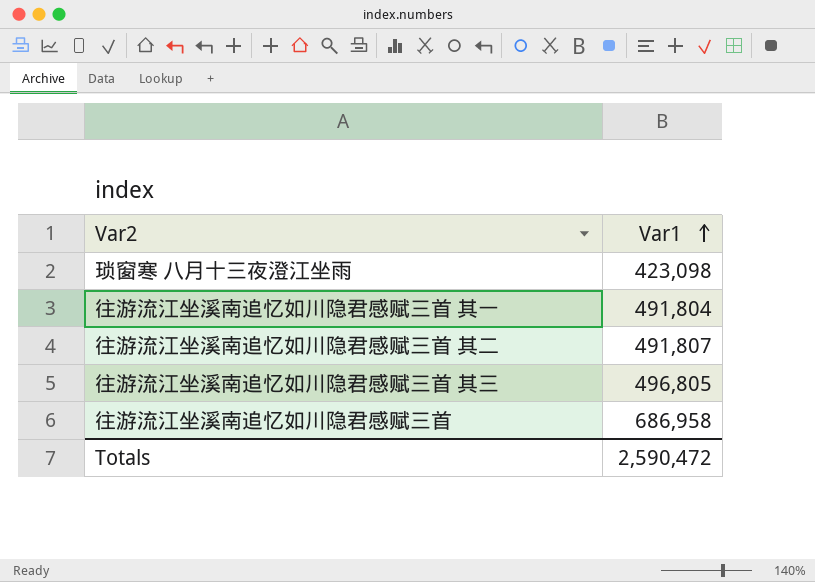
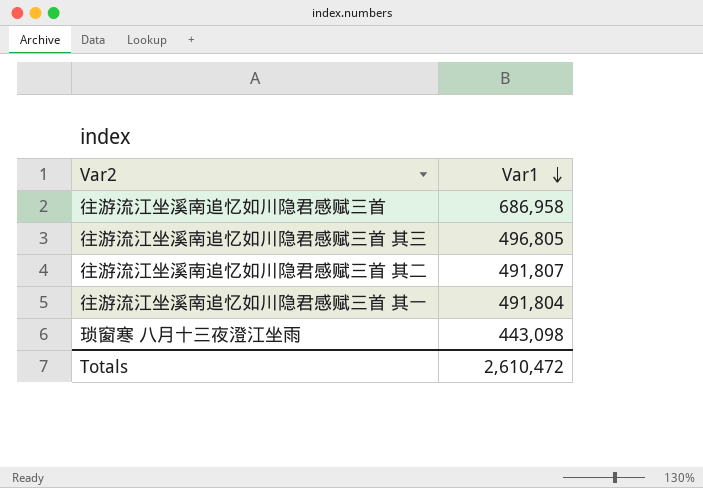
row order: Var1 ascending -> Var1 descending
琐窗寒 八月十三夜澄江坐雨 | Var1: 423,098 -> 443,098
Totals | Var1: 2,590,472 -> 2,610,472

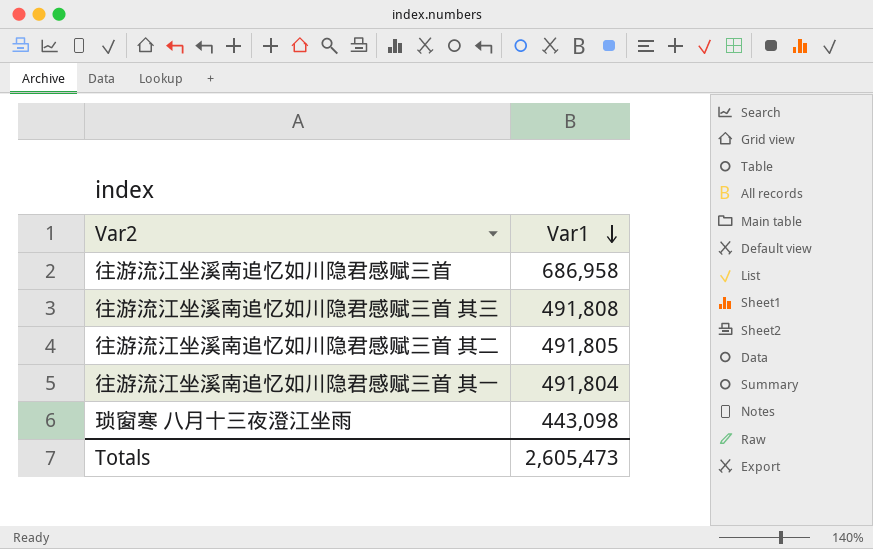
往游流江坐溪南追忆如川隐君感赋三首 其三 | Var1: 496,805 -> 491,808
往游流江坐溪南追忆如川隐君感赋三首 其二 | Var1: 491,807 -> 491,805
Totals | Var1: 2,610,472 -> 2,605,473

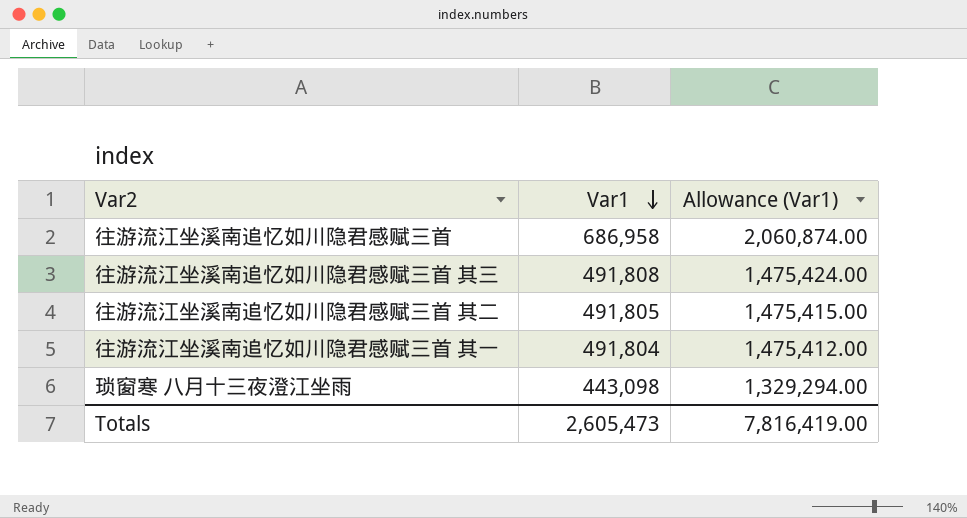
column Allowance (Var1) | formula: none -> [Var1] * 3

